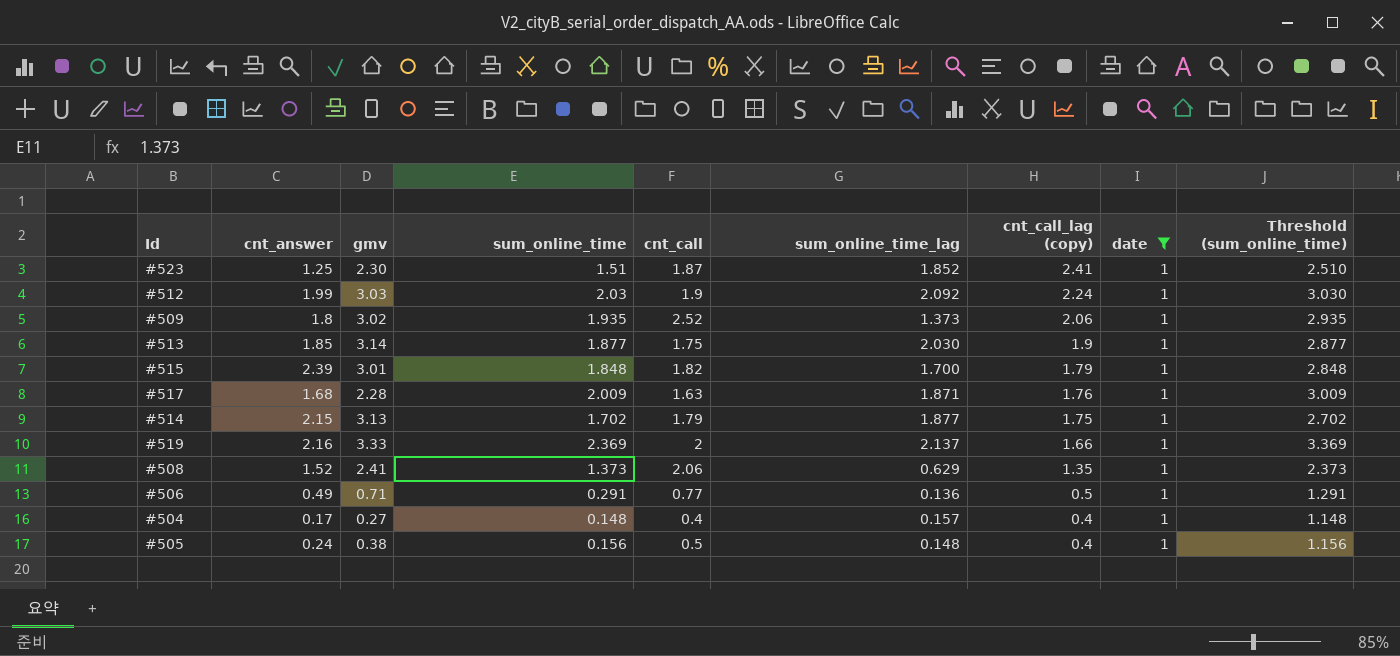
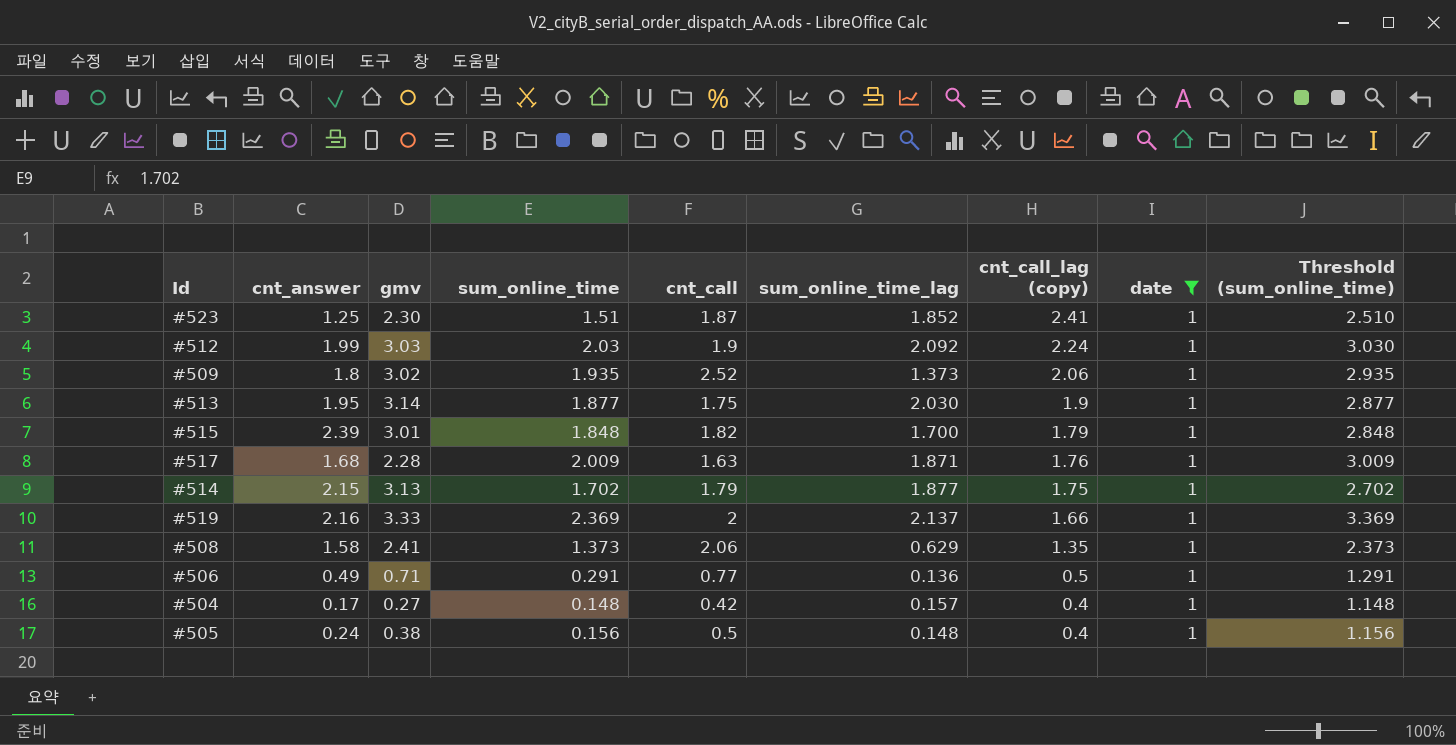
#513 | cnt_answer: 1.85 -> 1.95
#508 | cnt_answer: 1.52 -> 1.58
#504 | cnt_call: 0.4 -> 0.42

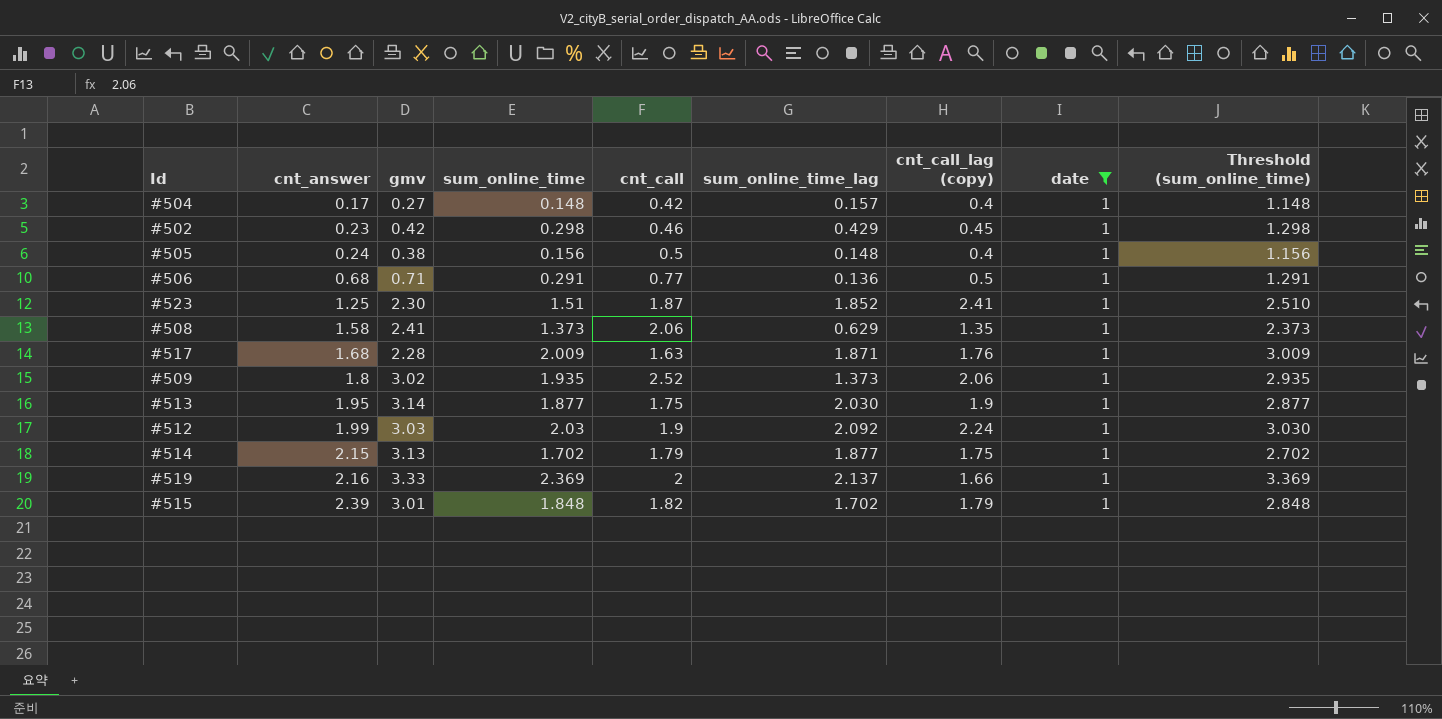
row order: cnt_call_lag (copy) descending -> cnt_answer ascending
row #502: none -> 0.23 | 0.42 | 0.298 | 0.46 | 0.429 | 0.45 | 1 | 1.298
#506 | cnt_answer: 0.49 -> 0.68
#515 | sum_online_time_lag: 1.700 -> 1.702

